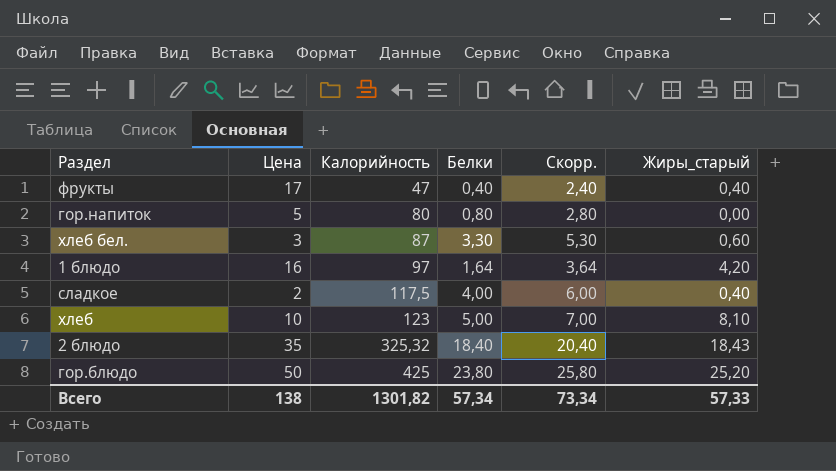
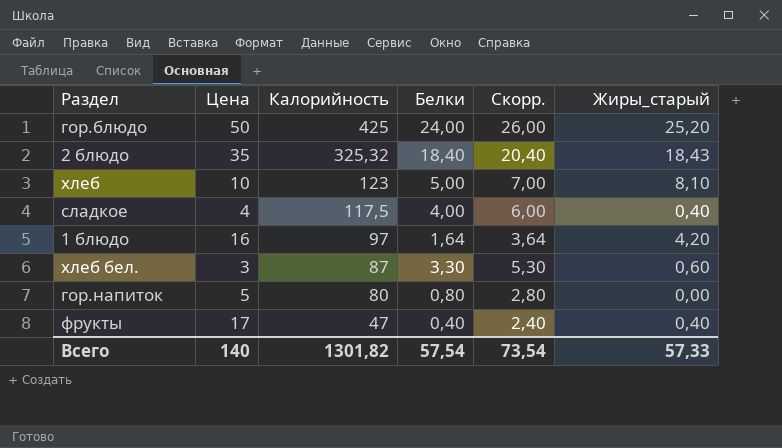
row order: Калорийность ascending -> Калорийность descending
гор.блюдо | Белки: 23,80 -> 24,00
гор.блюдо | Скорр.: 25,80 -> 26,00
сладкое | Цена: 2 -> 4
Всего | Цена: 138 -> 140
Всего | Белки: 57,34 -> 57,54
Всего | Скорр.: 73,34 -> 73,54

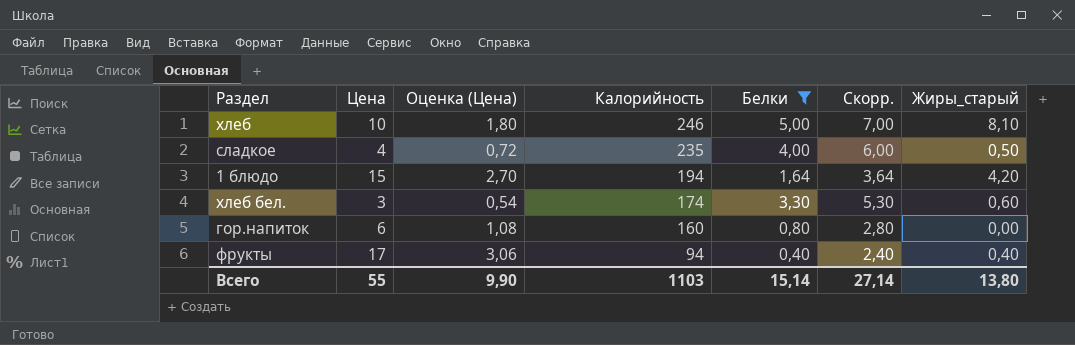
filter: none -> Белки <= 5,00
column Оценка (Цена) | formula: none -> [Цена] * 0,18
хлеб | Калорийность: 123 -> 246
сладкое | Калорийность: 117,5 -> 235
сладкое | Жиры_старый: 0,40 -> 0,50
1 блюдо | Цена: 16 -> 15
1 блюдо | Калорийность: 97 -> 194
хлеб бел. | Калорийность: 87 -> 174
гор.напиток | Цена: 5 -> 6
гор.напиток | Калорийность: 80 -> 160
фрукты | Калорийность: 47 -> 94
Всего | Цена: 140 -> 55
Всего | Калорийность: 1301,82 -> 1103
Всего | Белки: 57,54 -> 15,14
Всего | Скорр.: 73,54 -> 27,14
Всего | Жиры_старый: 57,33 -> 13,80

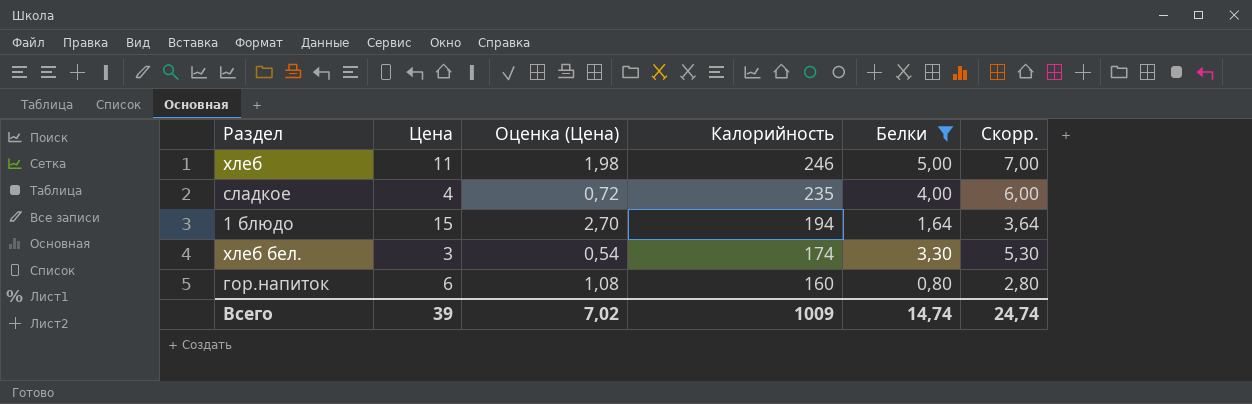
column Жиры_старый | position: 7 -> none
row фрукты: 17 | 3,06 | 94 | 0,40 | 2,40 | 0,40 -> none
хлеб | Цена: 10 -> 11
хлеб | Оценка (Цена): 1,80 -> 1,98
Всего | Цена: 55 -> 39
Всего | Оценка (Цена): 9,90 -> 7,02
Всего | Калорийность: 1103 -> 1009
Всего | Белки: 15,14 -> 14,74
Всего | Скорр.: 27,14 -> 24,74

